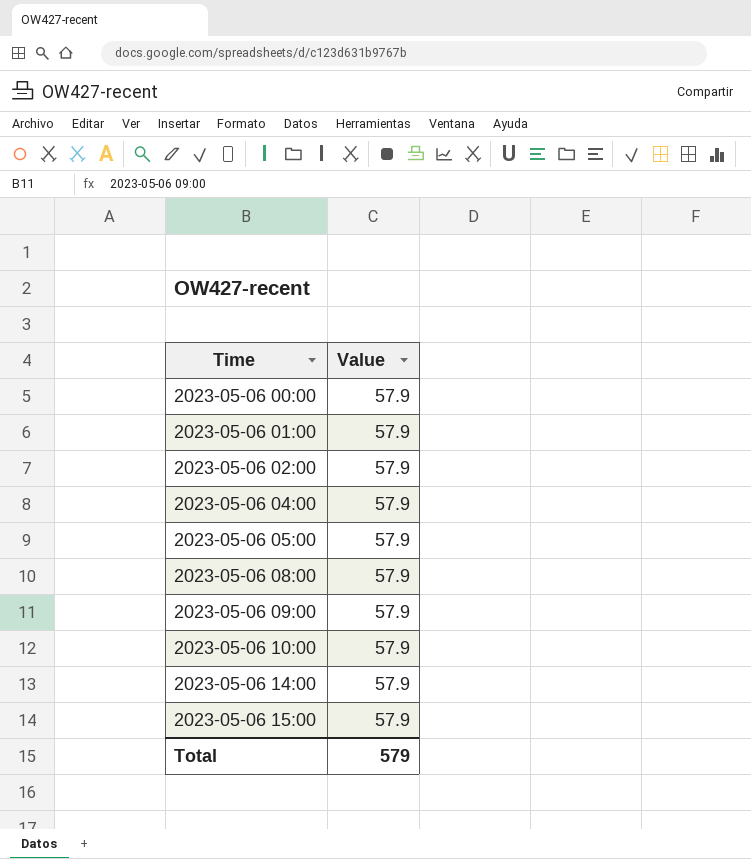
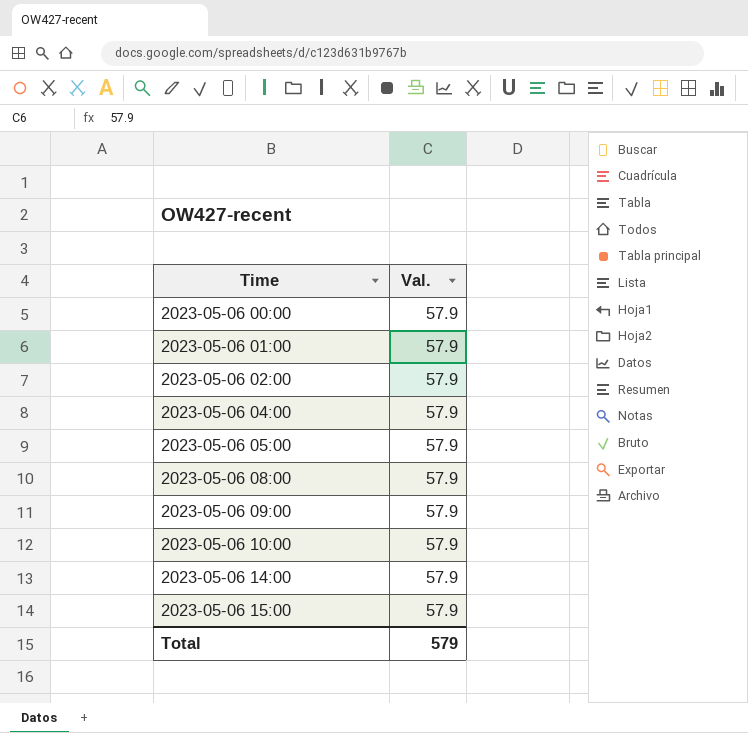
column name: Value -> Val.

